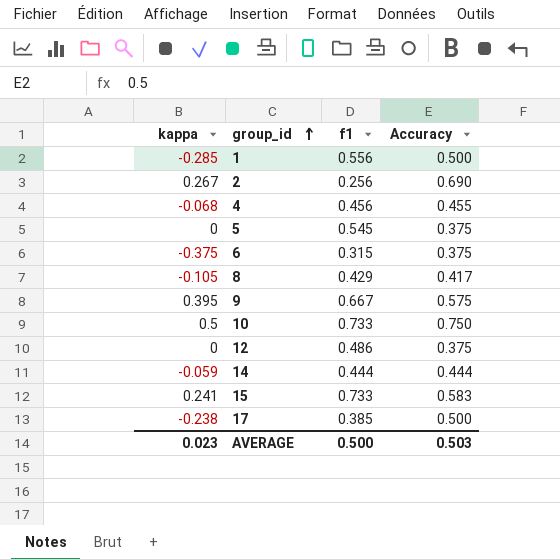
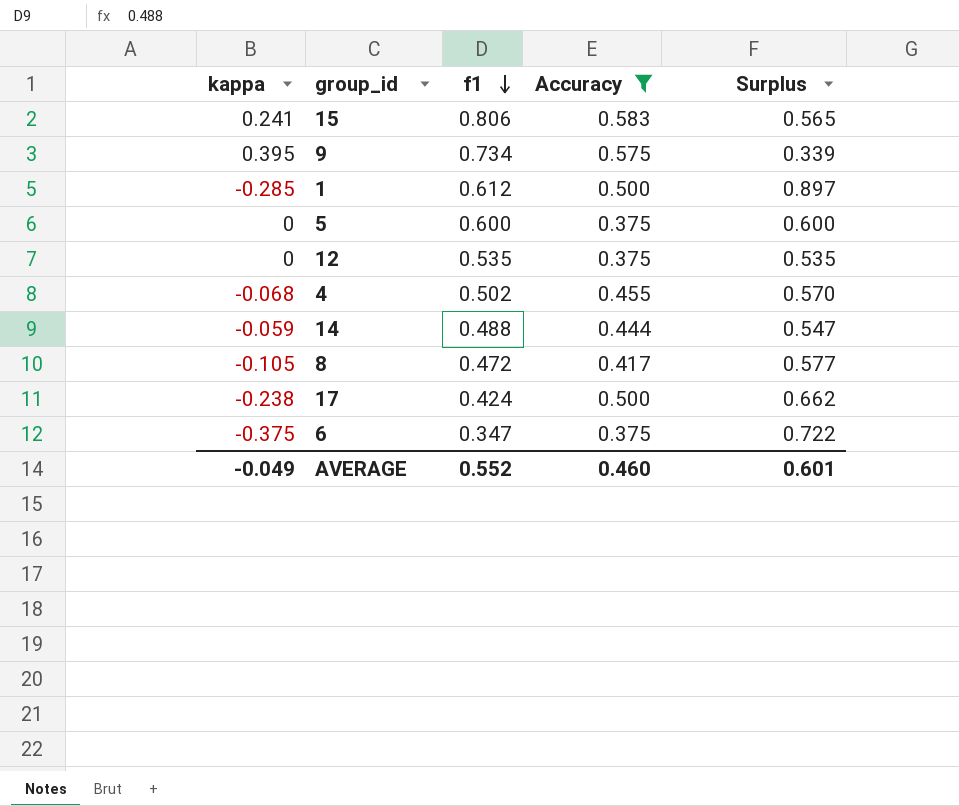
filter: none -> Accuracy <= 0.583
row order: group_id ascending -> f1 descending
column Surplus | formula: none -> [f1] - [kappa]
15 | f1: 0.733 -> 0.806
9 | f1: 0.667 -> 0.734
1 | f1: 0.556 -> 0.612
5 | f1: 0.545 -> 0.600
12 | f1: 0.486 -> 0.535
4 | f1: 0.456 -> 0.502
14 | f1: 0.444 -> 0.488
8 | f1: 0.429 -> 0.472
17 | f1: 0.385 -> 0.424
6 | f1: 0.315 -> 0.347
AVERAGE | kappa: 0.023 -> -0.049
AVERAGE | f1: 0.500 -> 0.552
AVERAGE | Accuracy: 0.503 -> 0.460

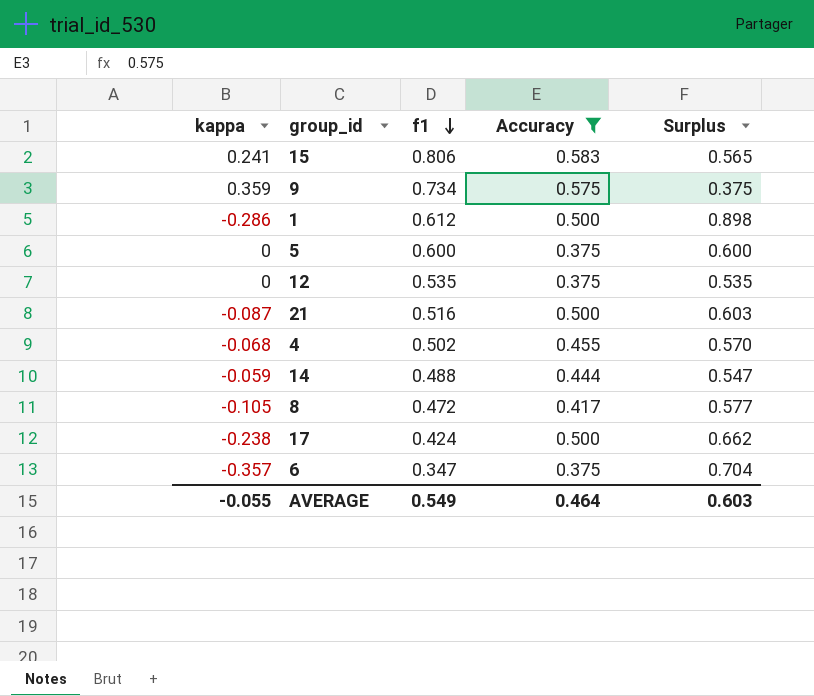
9 | kappa: 0.395 -> 0.359
9 | Surplus: 0.339 -> 0.375
1 | kappa: -0.285 -> -0.286
1 | Surplus: 0.897 -> 0.898
row 21: none -> -0.087 | 0.516 | 0.500 | 0.603
6 | kappa: -0.375 -> -0.357
6 | Surplus: 0.722 -> 0.704
AVERAGE | kappa: -0.049 -> -0.055
AVERAGE | f1: 0.552 -> 0.549
AVERAGE | Accuracy: 0.460 -> 0.464
AVERAGE | Surplus: 0.601 -> 0.603

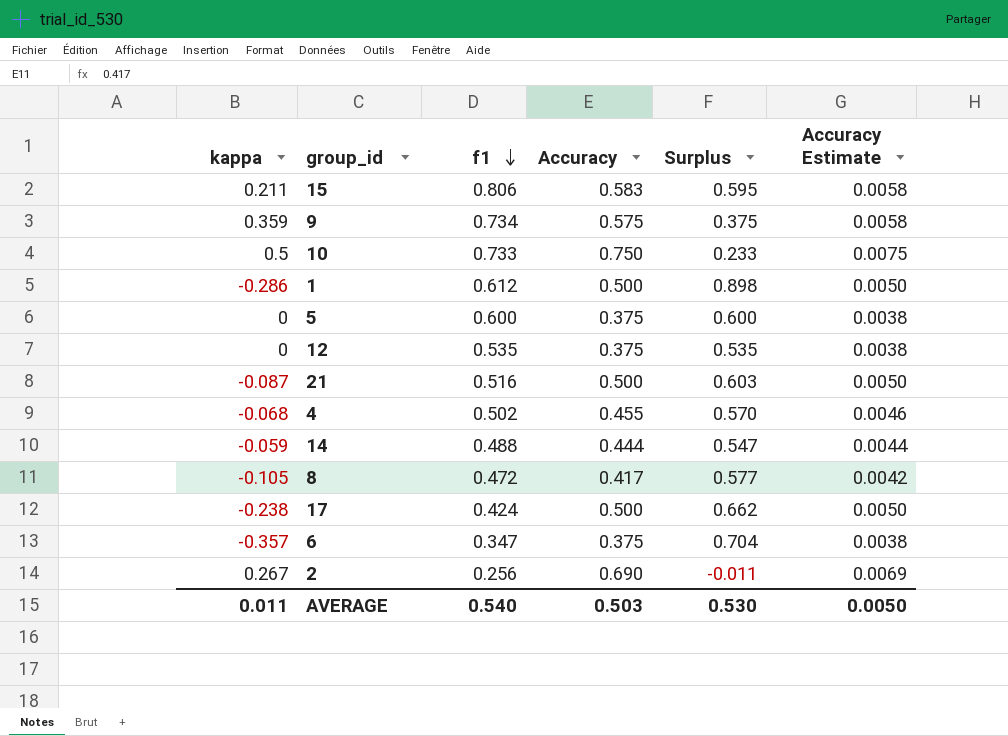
filter: Accuracy <= 0.583 -> none
column Accuracy Estimate | formula: none -> [Accuracy] * 0.01
15 | kappa: 0.241 -> 0.211
15 | Surplus: 0.565 -> 0.595
AVERAGE | kappa: -0.055 -> 0.011
AVERAGE | f1: 0.549 -> 0.540
AVERAGE | Accuracy: 0.464 -> 0.503
AVERAGE | Surplus: 0.603 -> 0.530

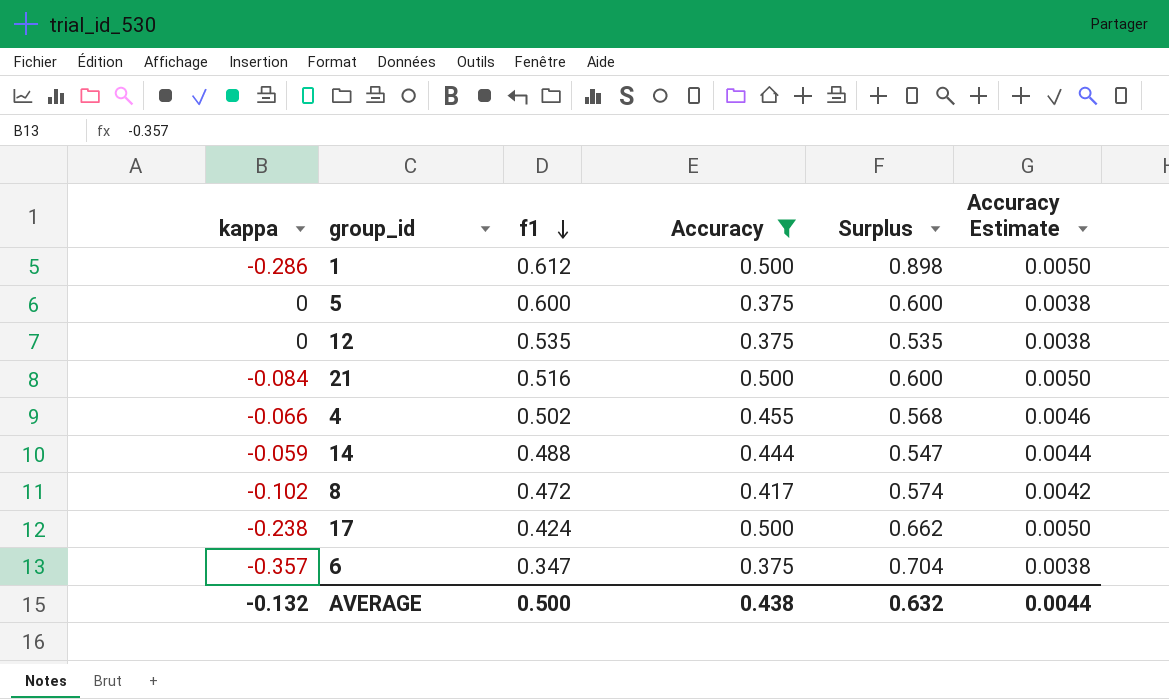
filter: none -> Accuracy <= 0.500
21 | kappa: -0.087 -> -0.084
21 | Surplus: 0.603 -> 0.600
4 | kappa: -0.068 -> -0.066
4 | Surplus: 0.570 -> 0.568
8 | kappa: -0.105 -> -0.102
8 | Surplus: 0.577 -> 0.574
AVERAGE | kappa: 0.011 -> -0.132
AVERAGE | f1: 0.540 -> 0.500
AVERAGE | Accuracy: 0.503 -> 0.438
AVERAGE | Surplus: 0.530 -> 0.632
AVERAGE | Accuracy Estimate: 0.0050 -> 0.0044

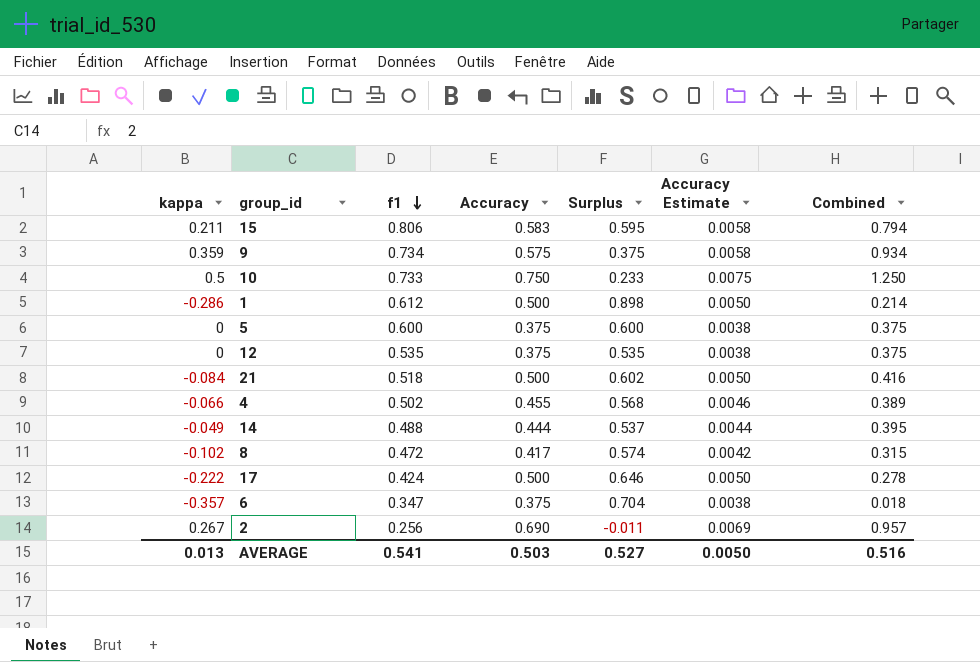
filter: Accuracy <= 0.500 -> none
column Combined | formula: none -> [kappa] + [Accuracy]
21 | f1: 0.516 -> 0.518
21 | Surplus: 0.600 -> 0.602
14 | kappa: -0.059 -> -0.049
14 | Surplus: 0.547 -> 0.537
17 | kappa: -0.238 -> -0.222
17 | Surplus: 0.662 -> 0.646
AVERAGE | kappa: -0.132 -> 0.013
AVERAGE | f1: 0.500 -> 0.541
AVERAGE | Accuracy: 0.438 -> 0.503
AVERAGE | Surplus: 0.632 -> 0.527
AVERAGE | Accuracy Estimate: 0.0044 -> 0.0050

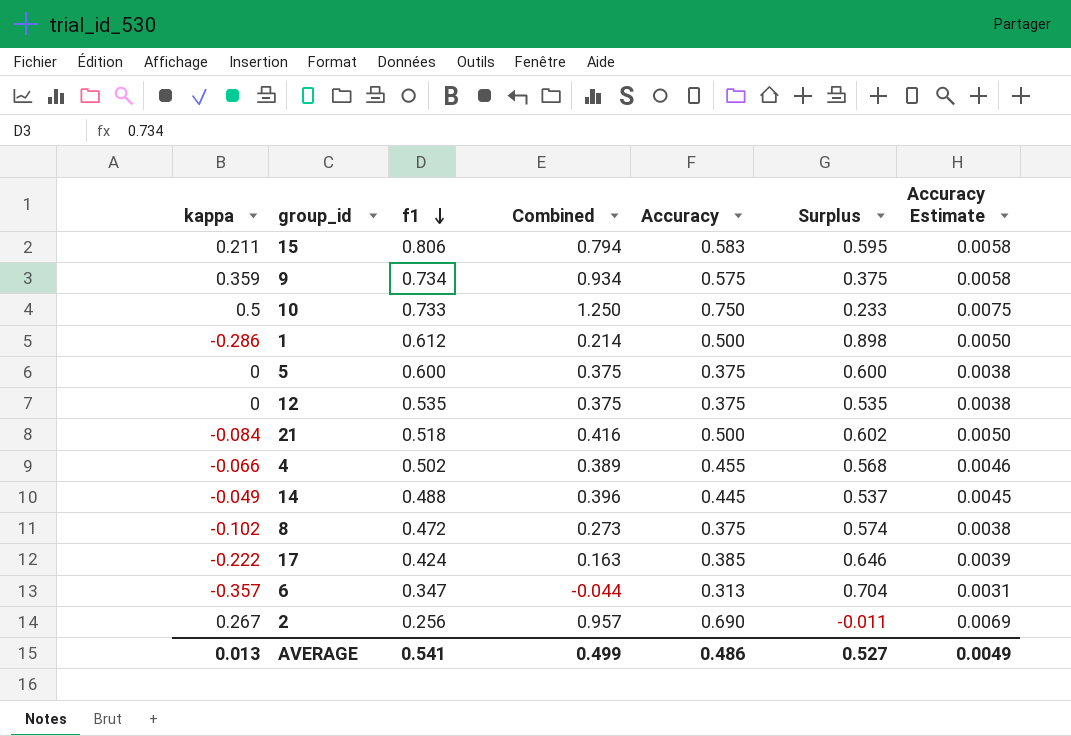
column Combined | position: 7 -> 4
14 | Combined: 0.395 -> 0.396
14 | Accuracy: 0.444 -> 0.445
14 | Accuracy Estimate: 0.0044 -> 0.0045
8 | Combined: 0.315 -> 0.273
8 | Accuracy: 0.417 -> 0.375
8 | Accuracy Estimate: 0.0042 -> 0.0038
17 | Combined: 0.278 -> 0.163
17 | Accuracy: 0.500 -> 0.385
17 | Accuracy Estimate: 0.0050 -> 0.0039
6 | Combined: 0.018 -> -0.044
6 | Accuracy: 0.375 -> 0.313
6 | Accuracy Estimate: 0.0038 -> 0.0031
AVERAGE | Combined: 0.516 -> 0.499
AVERAGE | Accuracy: 0.503 -> 0.486
AVERAGE | Accuracy Estimate: 0.0050 -> 0.0049

